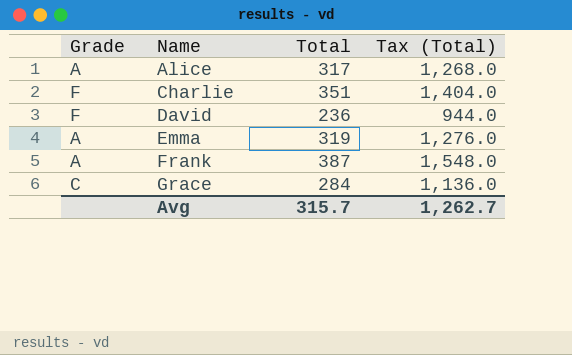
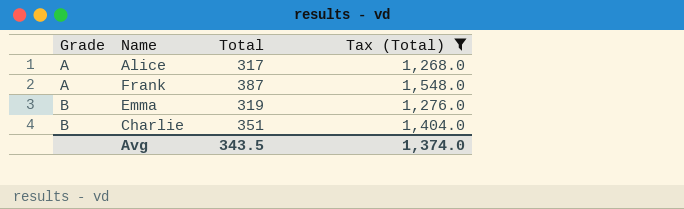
filter: none -> Tax (Total) >= 1,268.0
row order: Name ascending -> Grade ascending
Emma | Grade: A -> B
Charlie | Grade: F -> B
Avg | Total: 315.7 -> 343.5
Avg | Tax (Total): 1,262.7 -> 1,374.0

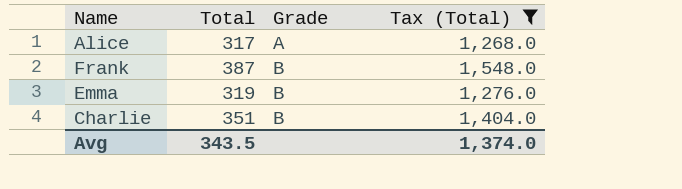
column Grade | position: 1 -> 3
Frank | Grade: A -> B

